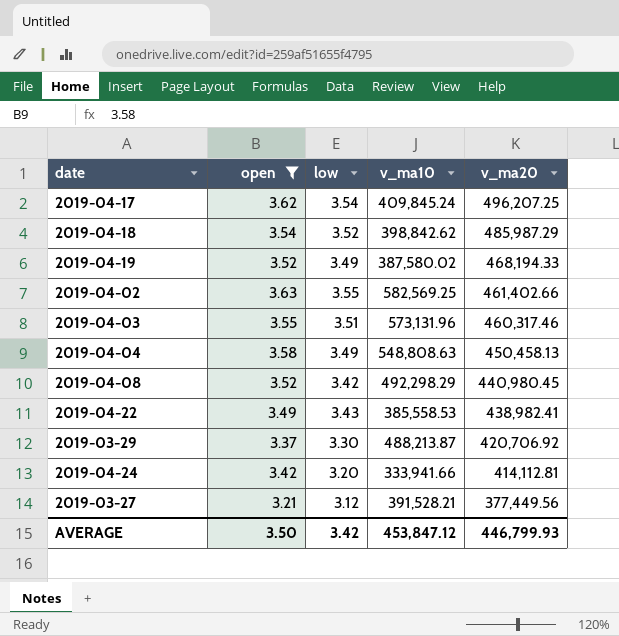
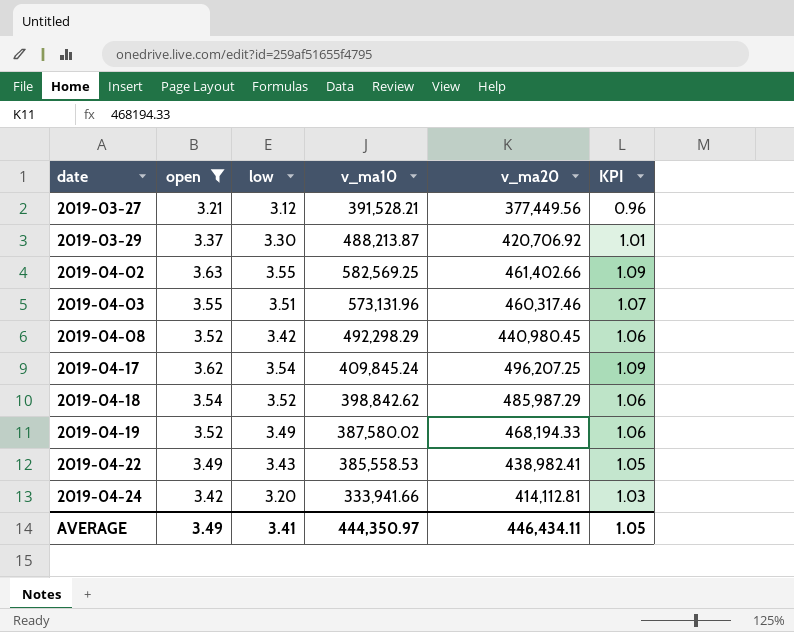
row order: v_ma20 descending -> date ascending
column KPI | formula: none -> [open] * 0.3
row 2019-04-04: 3.58 | 3.49 | 548,808.63 | 450,458.13 -> none
AVERAGE | open: 3.50 -> 3.49
AVERAGE | low: 3.42 -> 3.41
AVERAGE | v_ma10: 453,847.12 -> 444,350.97
AVERAGE | v_ma20: 446,799.93 -> 446,434.11

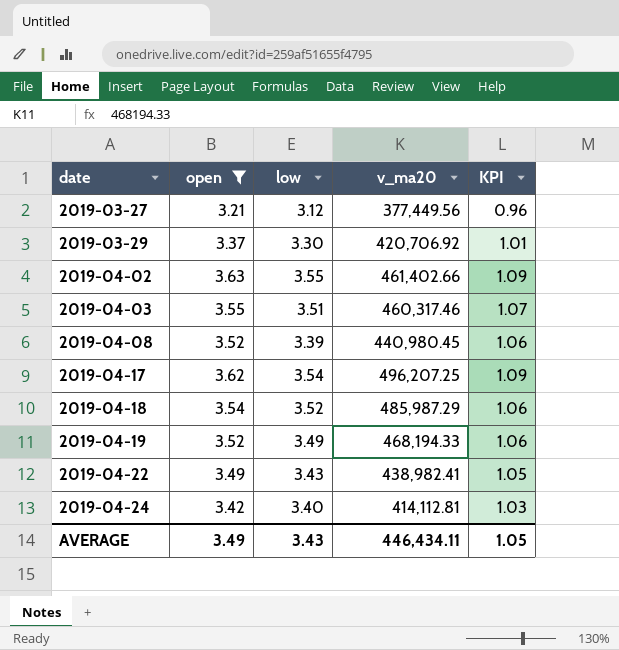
column v_ma10 | position: 4 -> none
2019-04-08 | low: 3.42 -> 3.39
2019-04-24 | low: 3.20 -> 3.40
AVERAGE | low: 3.41 -> 3.43

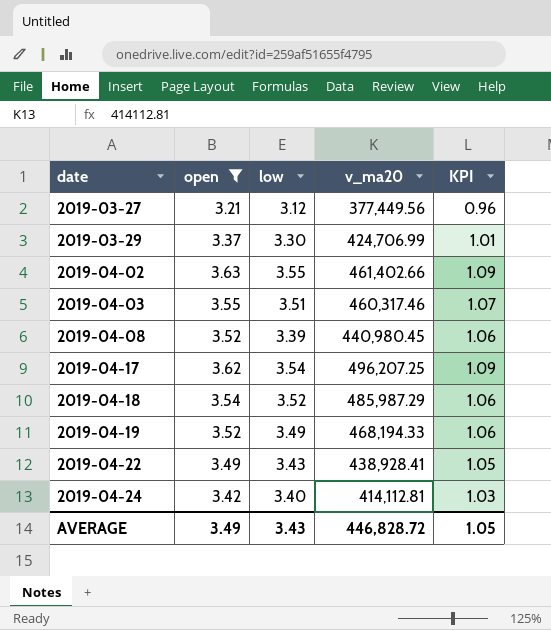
2019-03-29 | v_ma20: 420,706.92 -> 424,706.99
2019-04-22 | v_ma20: 438,982.41 -> 438,928.41
AVERAGE | v_ma20: 446,434.11 -> 446,828.72

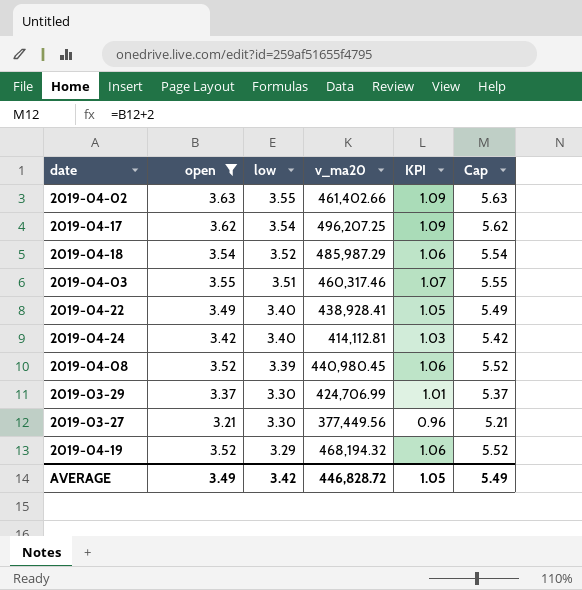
row order: date ascending -> low descending
column Cap | formula: none -> [open] + 2
2019-04-22 | low: 3.43 -> 3.40
2019-03-27 | low: 3.12 -> 3.30
2019-04-19 | low: 3.49 -> 3.29
2019-04-19 | v_ma20: 468,194.33 -> 468,194.32
AVERAGE | low: 3.43 -> 3.42

